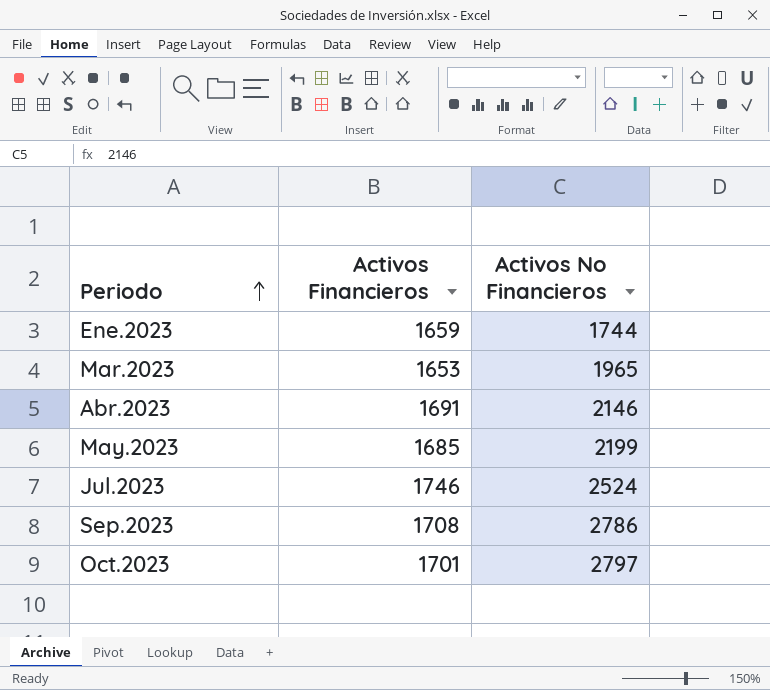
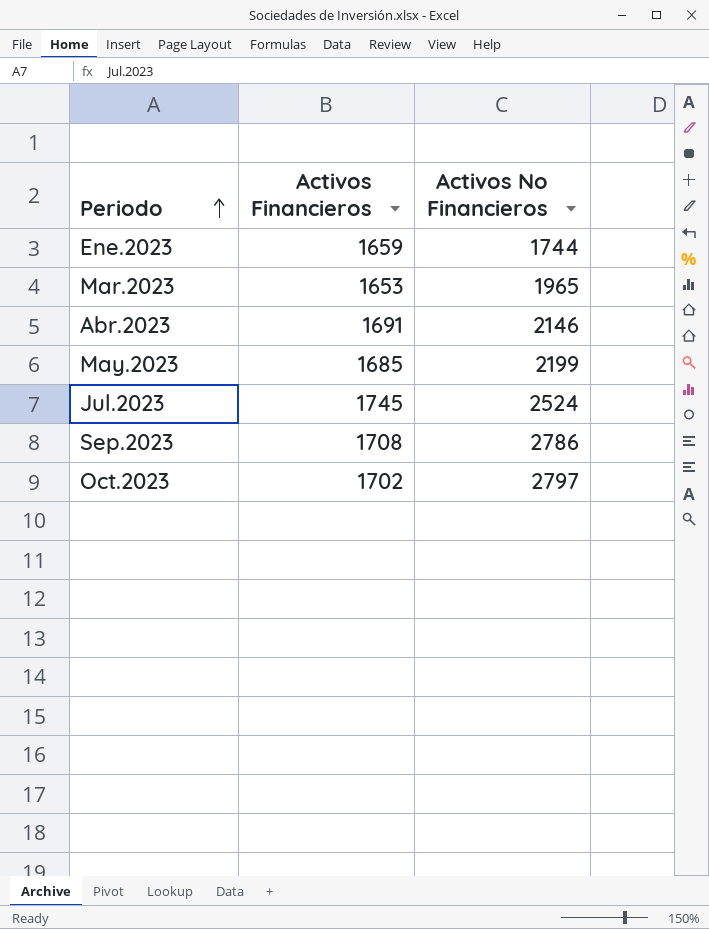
Jul.2023 | Activos Financieros: 1746 -> 1745
Oct.2023 | Activos Financieros: 1701 -> 1702

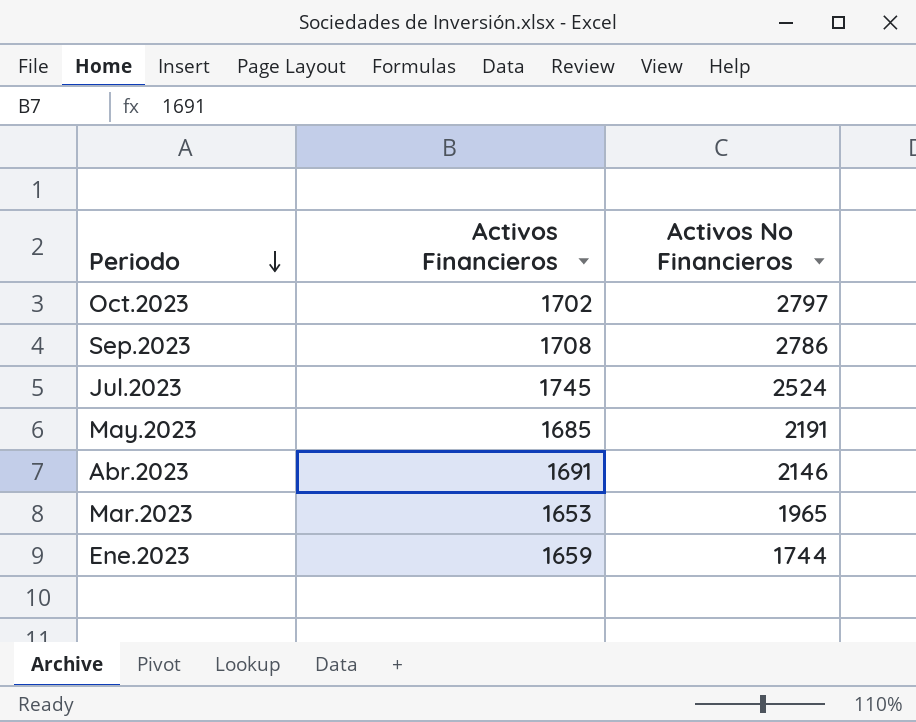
row order: Periodo ascending -> Periodo descending
May.2023 | Activos No Financieros: 2199 -> 2191

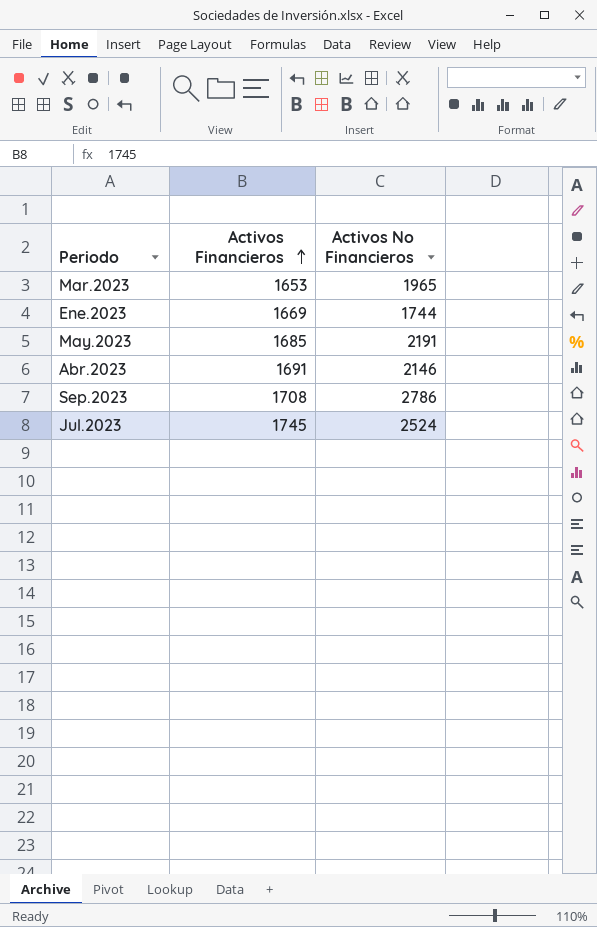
row order: Periodo descending -> Activos Financieros ascending
row Oct.2023: 1702 | 2797 -> none
Ene.2023 | Activos Financieros: 1659 -> 1669

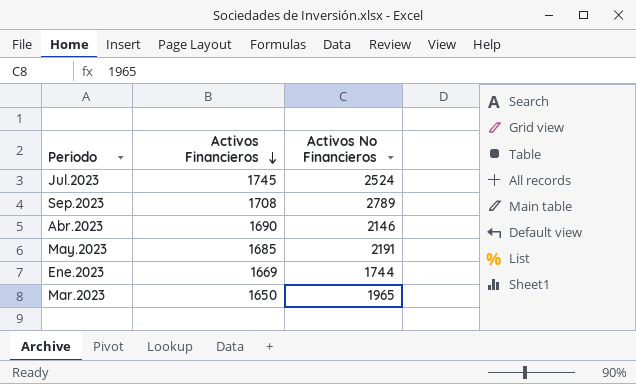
row order: Activos Financieros ascending -> Activos Financieros descending
Sep.2023 | Activos No Financieros: 2786 -> 2789
Abr.2023 | Activos Financieros: 1691 -> 1690
Mar.2023 | Activos Financieros: 1653 -> 1650

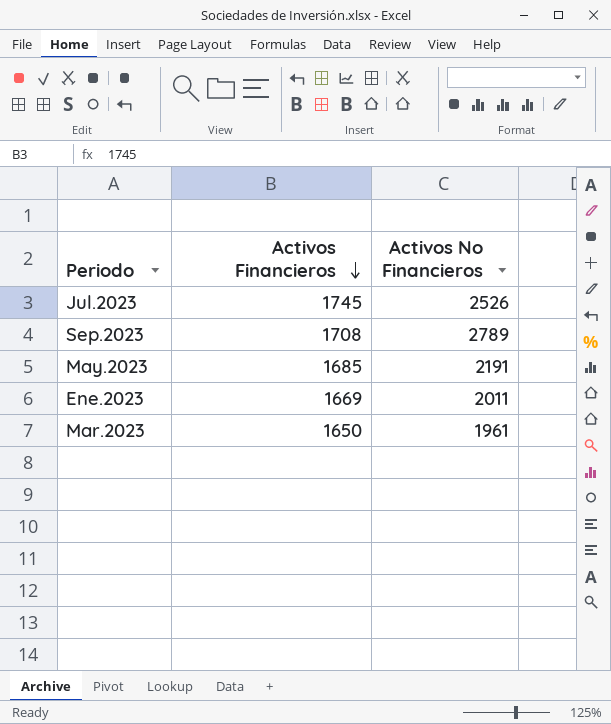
row Abr.2023: 1690 | 2146 -> none
Jul.2023 | Activos No Financieros: 2524 -> 2526
Ene.2023 | Activos No Financieros: 1744 -> 2011
Mar.2023 | Activos No Financieros: 1965 -> 1961

